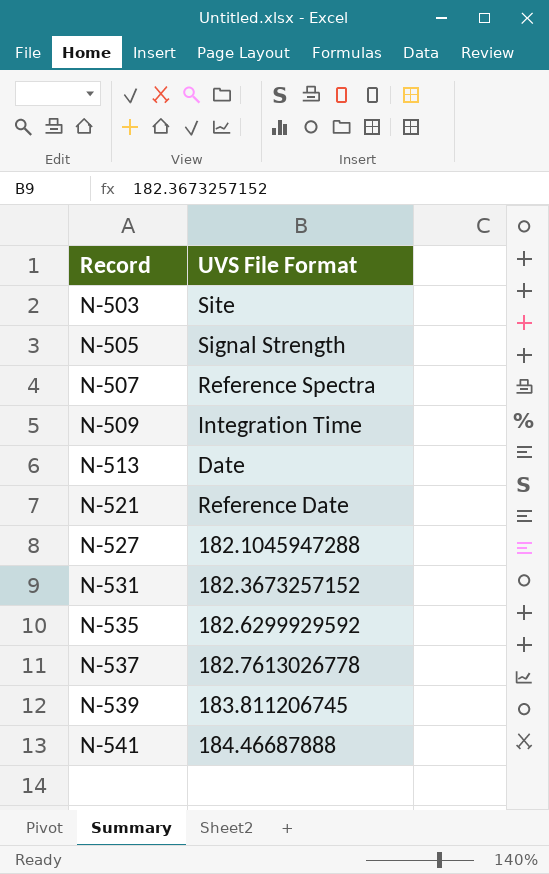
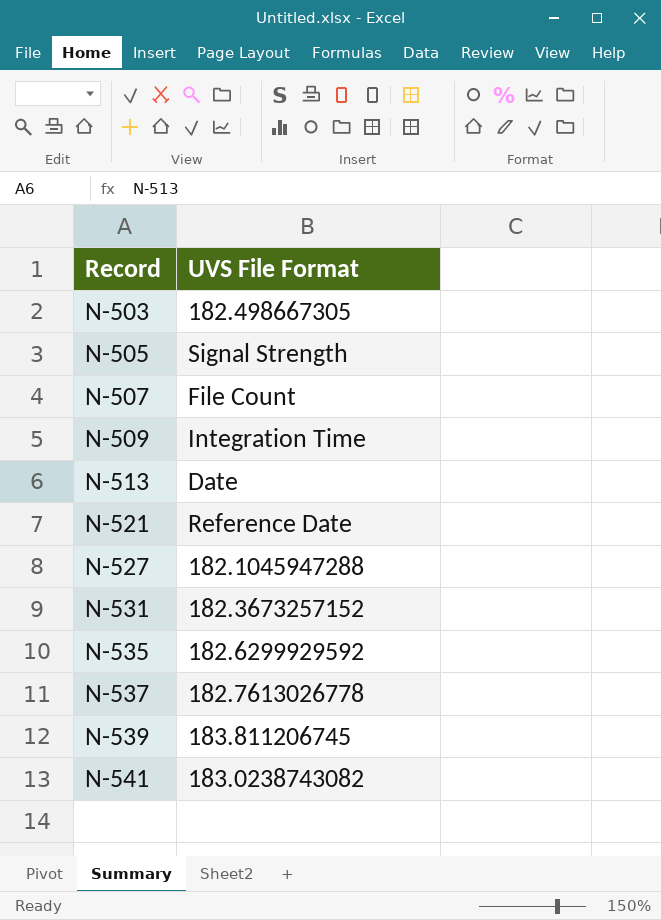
N-503 | UVS File Format: Site -> 182.498667305
N-507 | UVS File Format: Reference Spectra -> File Count
N-541 | UVS File Format: 184.46687888 -> 183.0238743082

